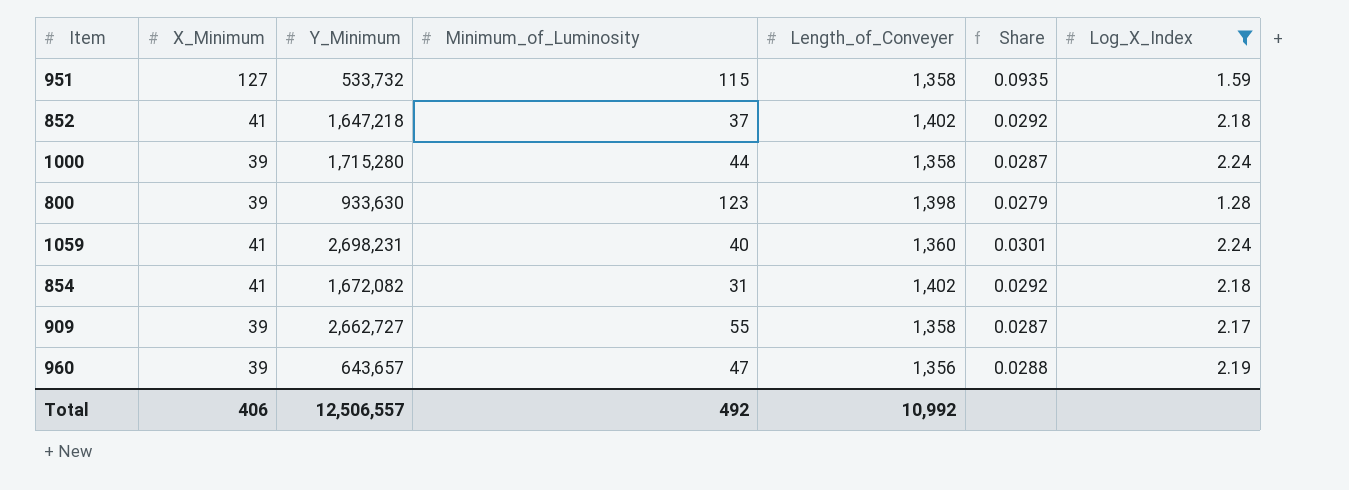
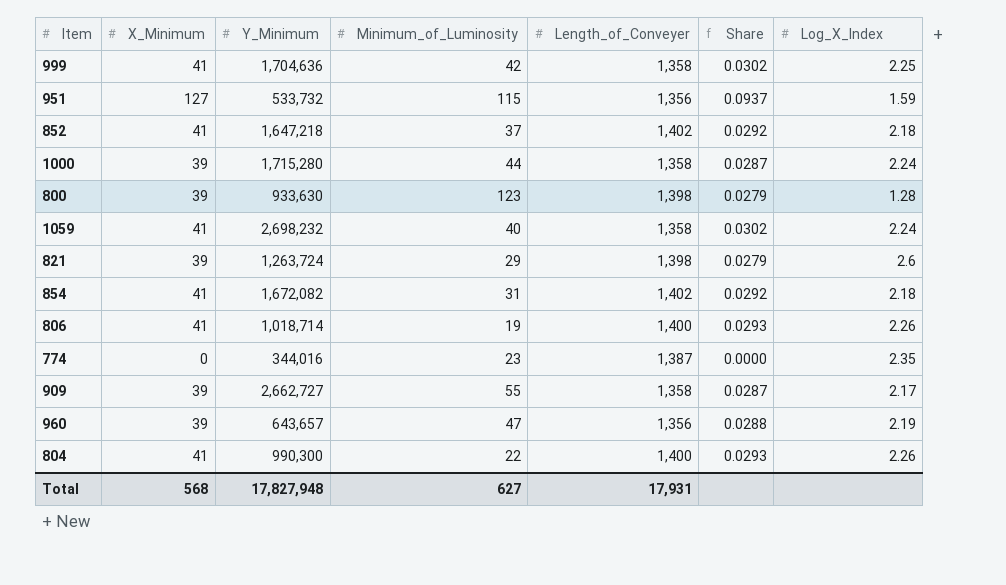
filter: Log_X_Index <= 2.24 -> none
951 | Length_of_Conveyer: 1,358 -> 1,356
951 | Share: 0.0935 -> 0.0937
1059 | Y_Minimum: 2,698,231 -> 2,698,232
1059 | Length_of_Conveyer: 1,360 -> 1,358
1059 | Share: 0.0301 -> 0.0302
Total | X_Minimum: 406 -> 568
Total | Y_Minimum: 12,506,557 -> 17,827,948
Total | Minimum_of_Luminosity: 492 -> 627
Total | Length_of_Conveyer: 10,992 -> 17,931

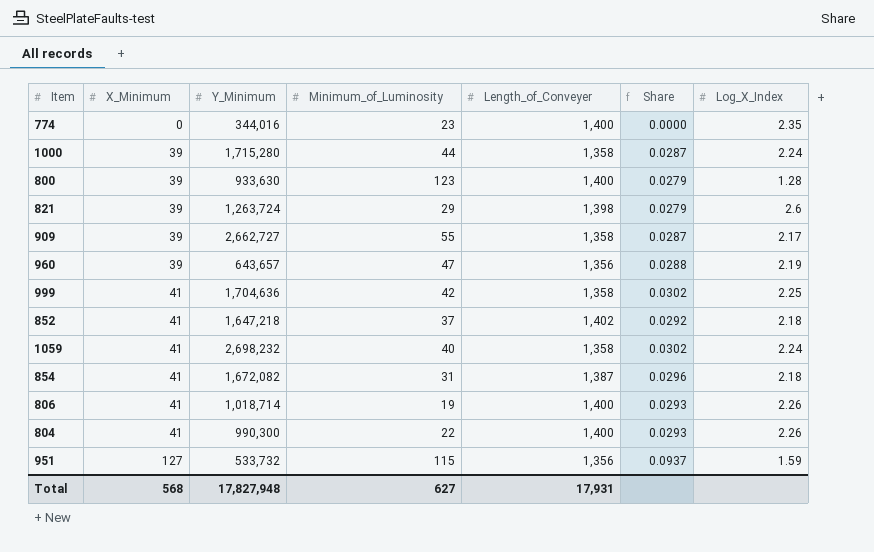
row order: none -> X_Minimum ascending
774 | Length_of_Conveyer: 1,387 -> 1,400
800 | Length_of_Conveyer: 1,398 -> 1,400
854 | Length_of_Conveyer: 1,402 -> 1,387
854 | Share: 0.0292 -> 0.0296

